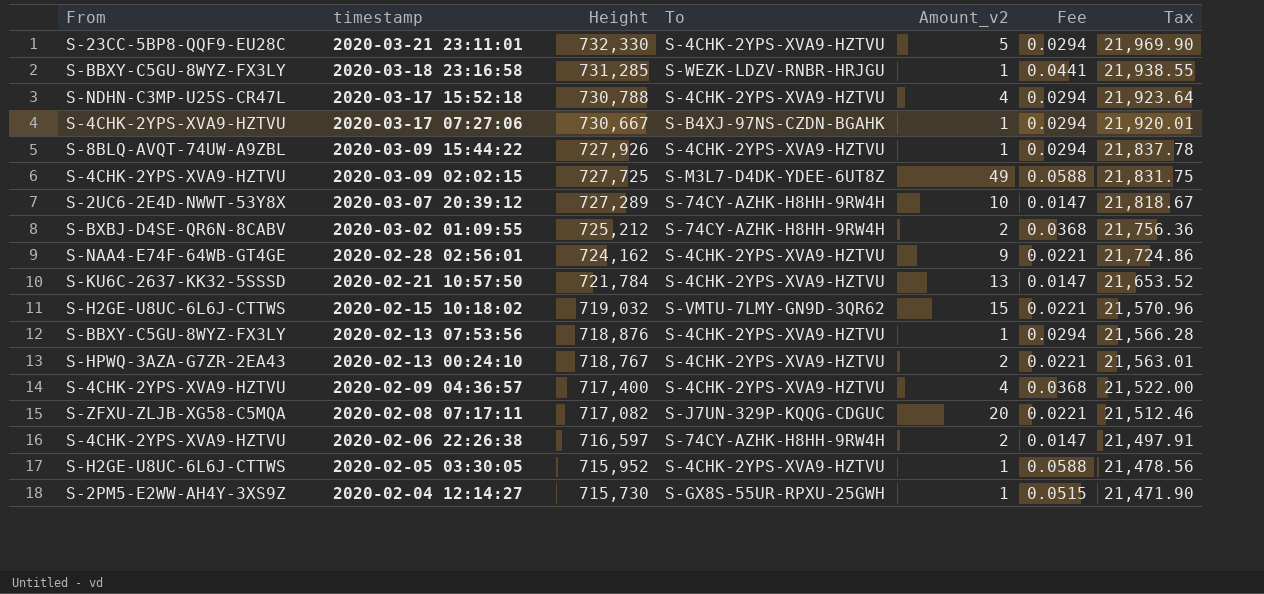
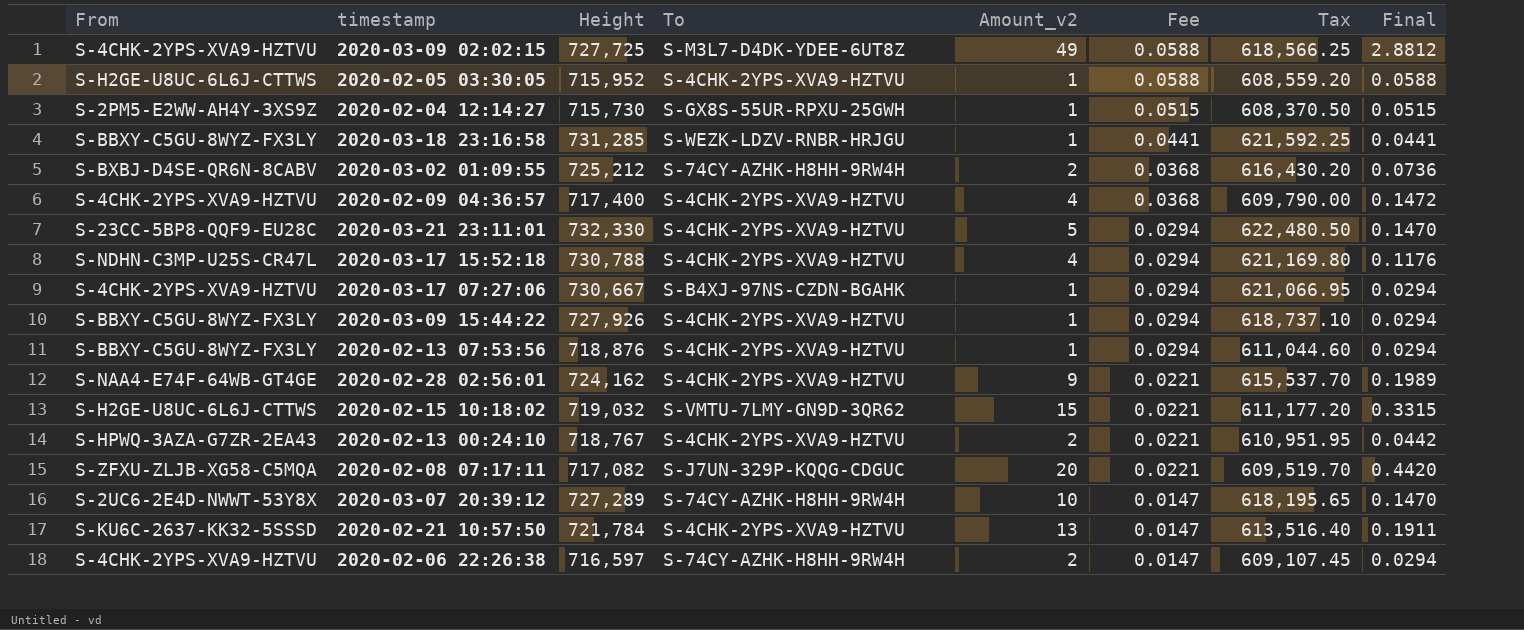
row order: timestamp descending -> Fee descending
column Tax | formula: [Height] * 0.03 -> [Height] * 0.85
column Final | formula: none -> [Amount_v2] * [Fee]
2020-03-09 15:44:22 | From: S-8BLQ-AVQT-74UW-A9ZBL -> S-BBXY-C5GU-8WYZ-FX3LY

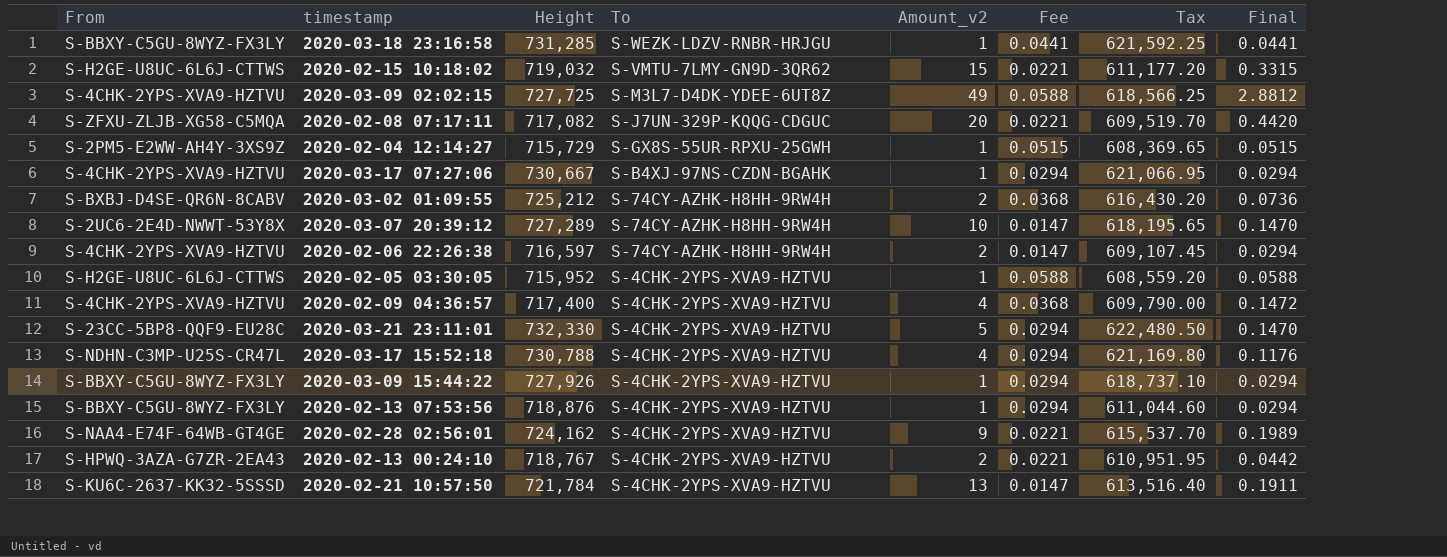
row order: Fee descending -> To descending
2020-02-04 12:14:27 | Height: 715,730 -> 715,729
2020-02-04 12:14:27 | Tax: 608,370.50 -> 608,369.65

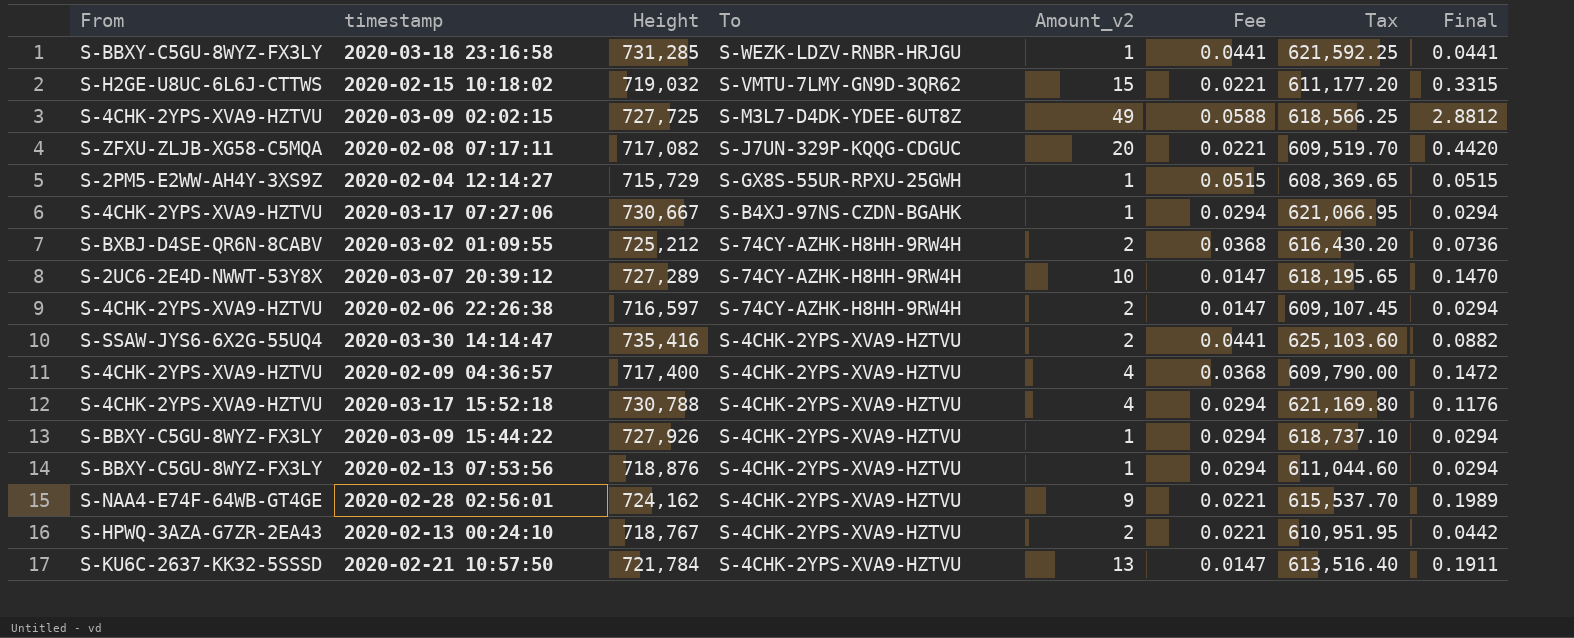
row 2020-02-05 03:30:05: S-H2GE-U8UC-6L6J-CTTWS | 715,952 | S-4CHK-2YPS-XVA9-HZTVU | 1 | 0.0588 | 608,559.20 | 0.0588 -> none
row 2020-03-21 23:11:01: S-23CC-5BP8-QQF9-EU28C | 732,330 | S-4CHK-2YPS-XVA9-HZTVU | 5 | 0.0294 | 622,480.50 | 0.1470 -> none
row 2020-03-30 14:14:47: none -> S-SSAW-JYS6-6X2G-55UQ4 | 735,416 | S-4CHK-2YPS-XVA9-HZTVU | 2 | 0.0441 | 625,103.60 | 0.0882
2020-03-17 15:52:18 | From: S-NDHN-C3MP-U25S-CR47L -> S-4CHK-2YPS-XVA9-HZTVU

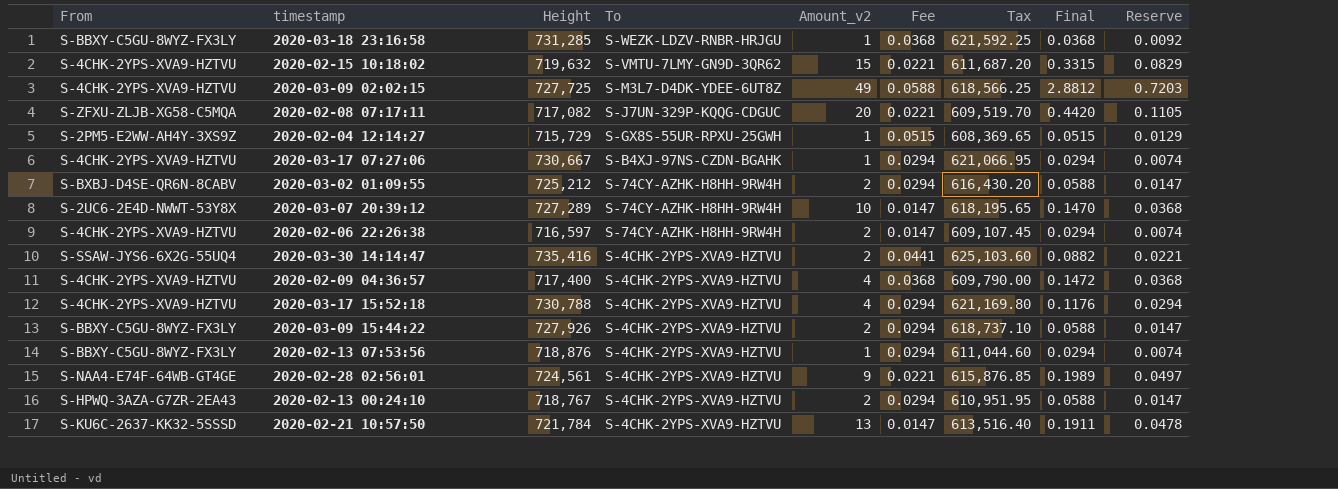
column Reserve | formula: none -> [Final] * 0.25
2020-03-18 23:16:58 | Fee: 0.0441 -> 0.0368
2020-03-18 23:16:58 | Final: 0.0441 -> 0.0368
2020-02-15 10:18:02 | From: S-H2GE-U8UC-6L6J-CTTWS -> S-4CHK-2YPS-XVA9-HZTVU
2020-02-15 10:18:02 | Height: 719,032 -> 719,632
2020-02-15 10:18:02 | Tax: 611,177.20 -> 611,687.20
2020-03-02 01:09:55 | Fee: 0.0368 -> 0.0294
2020-03-02 01:09:55 | Final: 0.0736 -> 0.0588
2020-03-09 15:44:22 | Amount_v2: 1 -> 2
2020-03-09 15:44:22 | Final: 0.0294 -> 0.0588
2020-02-28 02:56:01 | Height: 724,162 -> 724,561
2020-02-28 02:56:01 | Tax: 615,537.70 -> 615,876.85
2020-02-13 00:24:10 | Fee: 0.0221 -> 0.0294
2020-02-13 00:24:10 | Final: 0.0442 -> 0.0588

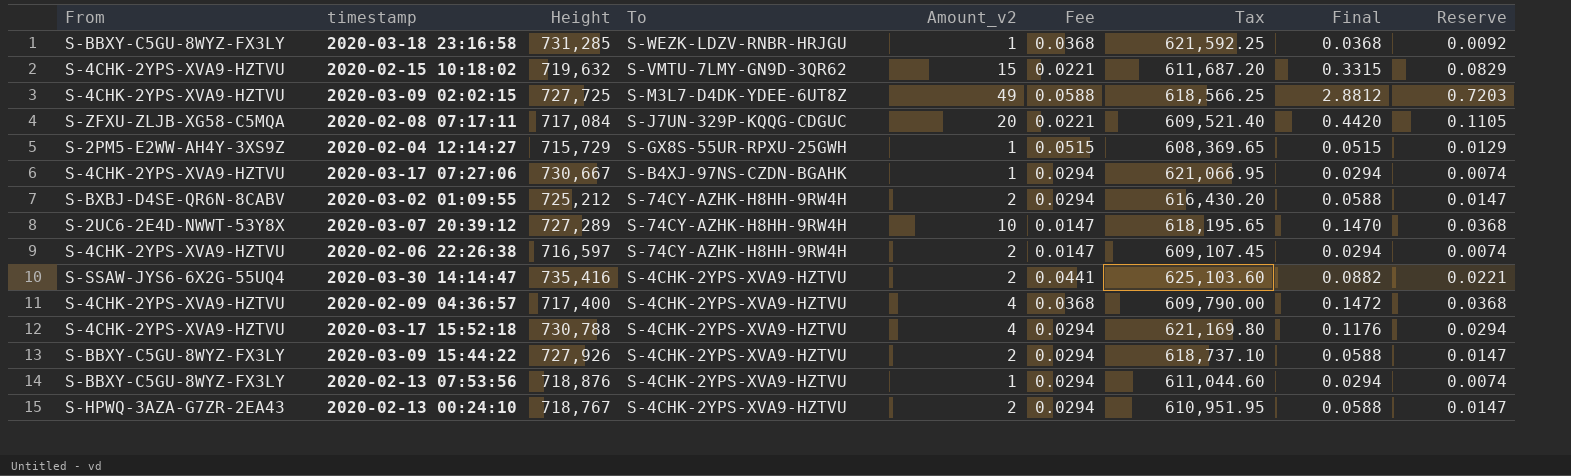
row 2020-02-28 02:56:01: S-NAA4-E74F-64WB-GT4GE | 724,561 | S-4CHK-2YPS-XVA9-HZTVU | 9 | 0.0221 | 615,876.85 | 0.1989 | 0.0497 -> none
row 2020-02-21 10:57:50: S-KU6C-2637-KK32-5SSSD | 721,784 | S-4CHK-2YPS-XVA9-HZTVU | 13 | 0.0147 | 613,516.40 | 0.1911 | 0.0478 -> none
2020-02-08 07:17:11 | Height: 717,082 -> 717,084
2020-02-08 07:17:11 | Tax: 609,519.70 -> 609,521.40

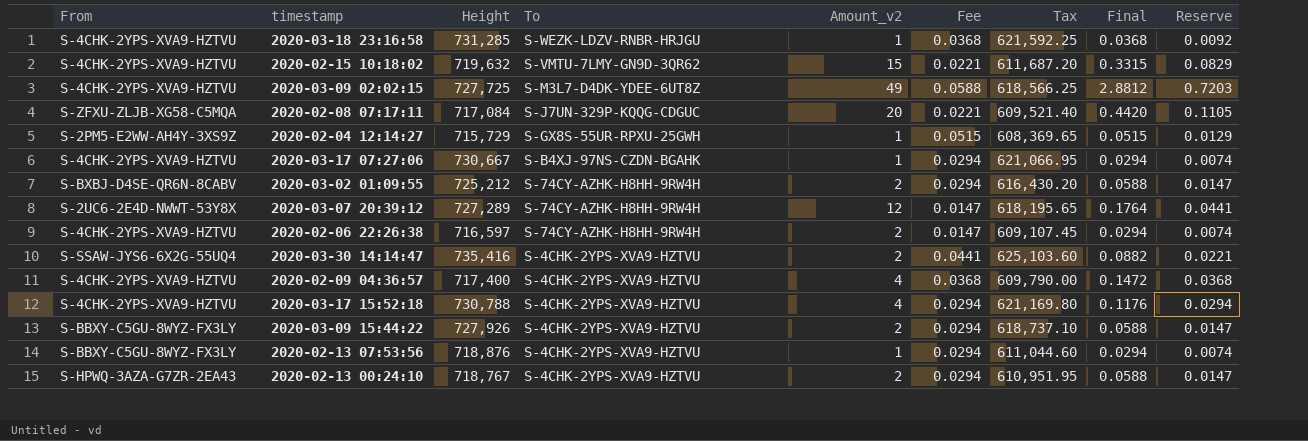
2020-03-18 23:16:58 | From: S-BBXY-C5GU-8WYZ-FX3LY -> S-4CHK-2YPS-XVA9-HZTVU
2020-03-07 20:39:12 | Amount_v2: 10 -> 12
2020-03-07 20:39:12 | Final: 0.1470 -> 0.1764
2020-03-07 20:39:12 | Reserve: 0.0368 -> 0.0441

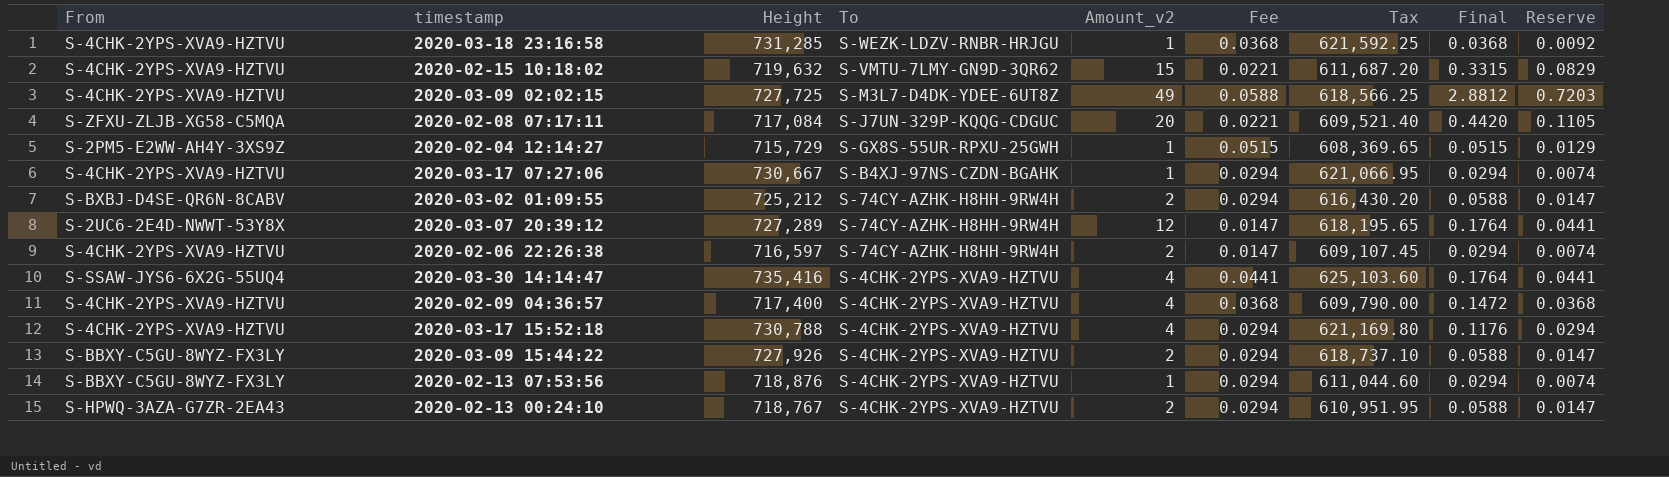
2020-03-30 14:14:47 | Amount_v2: 2 -> 4
2020-03-30 14:14:47 | Final: 0.0882 -> 0.1764
2020-03-30 14:14:47 | Reserve: 0.0221 -> 0.0441

